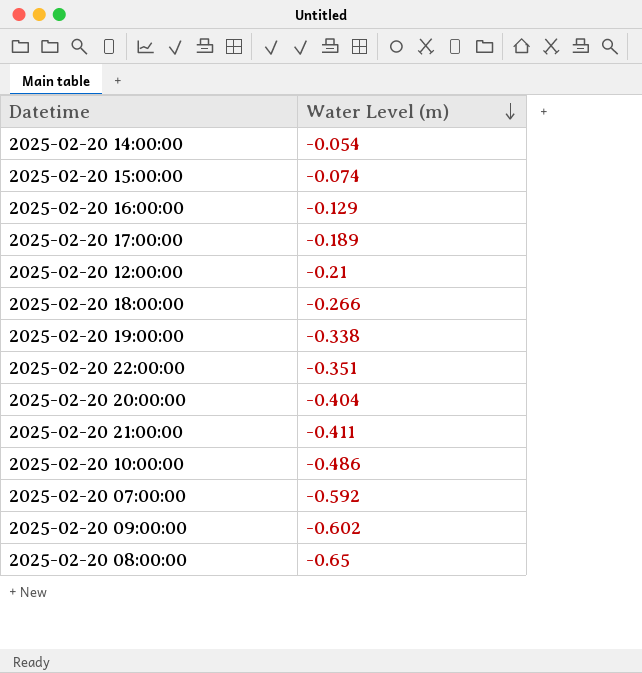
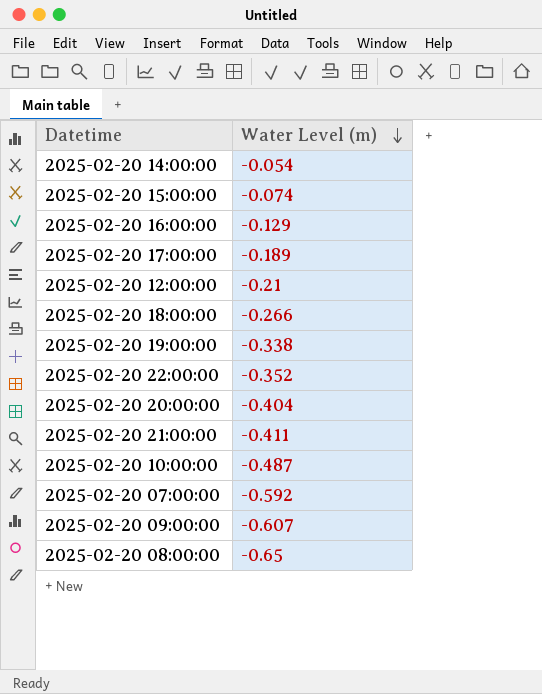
2025-02-20 22:00:00 | Water Level (m): -0.351 -> -0.352
2025-02-20 10:00:00 | Water Level (m): -0.486 -> -0.487
2025-02-20 09:00:00 | Water Level (m): -0.602 -> -0.607

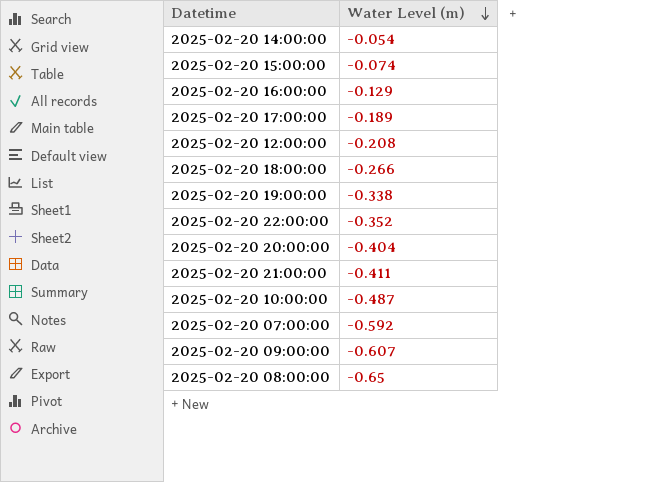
2025-02-20 12:00:00 | Water Level (m): -0.21 -> -0.208

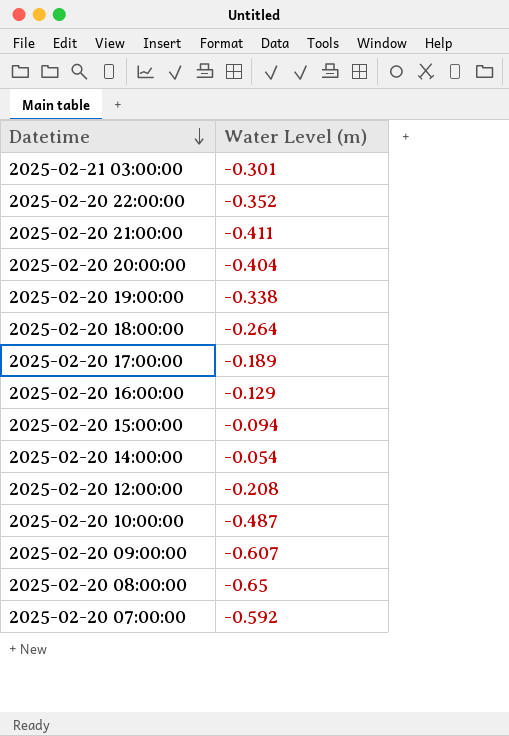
row order: Water Level (m) descending -> Datetime descending
row 2025-02-21 03:00:00: none -> -0.301
2025-02-20 18:00:00 | Water Level (m): -0.266 -> -0.264
2025-02-20 15:00:00 | Water Level (m): -0.074 -> -0.094

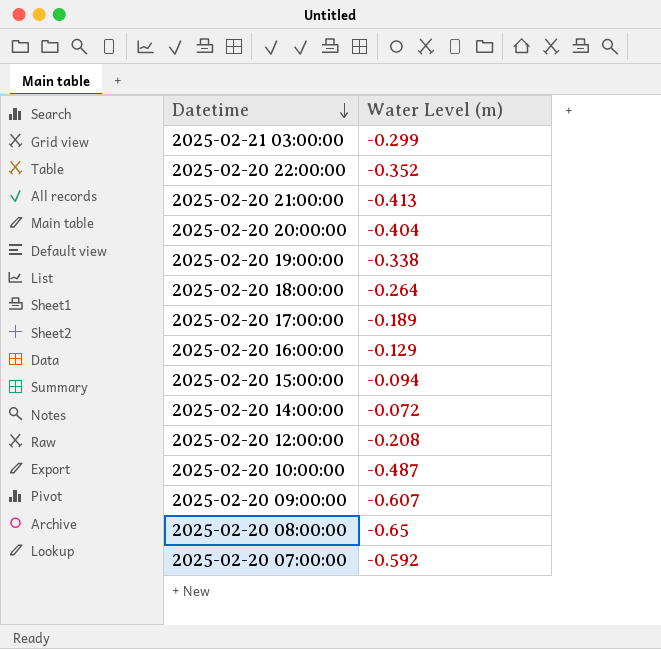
2025-02-21 03:00:00 | Water Level (m): -0.301 -> -0.299
2025-02-20 21:00:00 | Water Level (m): -0.411 -> -0.413
2025-02-20 14:00:00 | Water Level (m): -0.054 -> -0.072

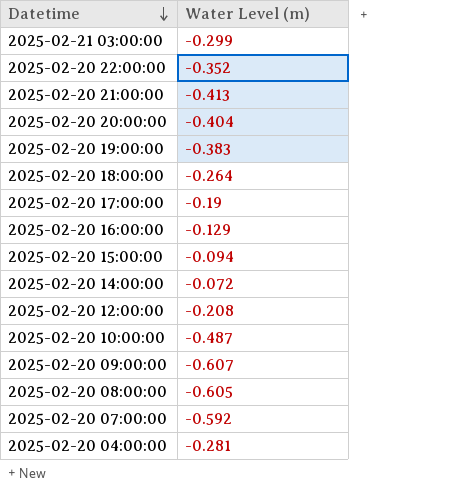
2025-02-20 19:00:00 | Water Level (m): -0.338 -> -0.383
2025-02-20 17:00:00 | Water Level (m): -0.189 -> -0.19
2025-02-20 08:00:00 | Water Level (m): -0.65 -> -0.605
row 2025-02-20 04:00:00: none -> -0.281

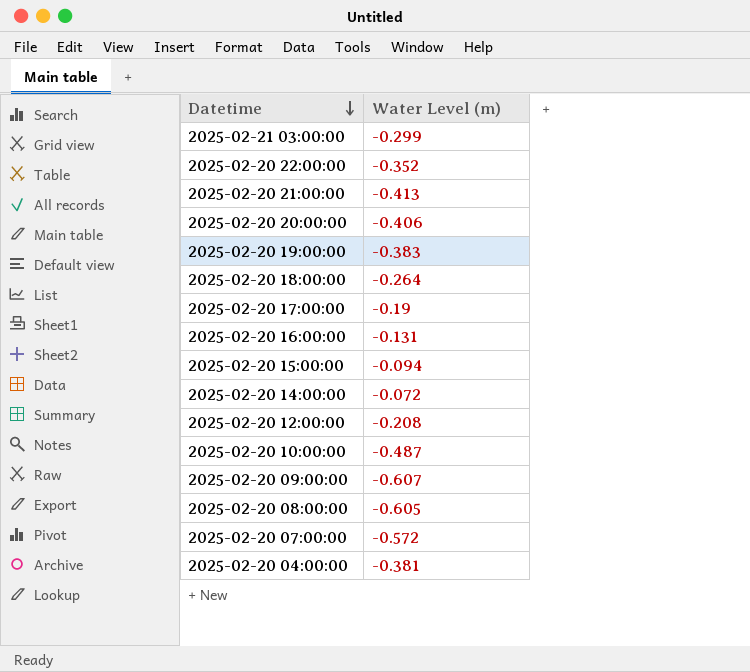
2025-02-20 20:00:00 | Water Level (m): -0.404 -> -0.406
2025-02-20 16:00:00 | Water Level (m): -0.129 -> -0.131
2025-02-20 07:00:00 | Water Level (m): -0.592 -> -0.572
2025-02-20 04:00:00 | Water Level (m): -0.281 -> -0.381

